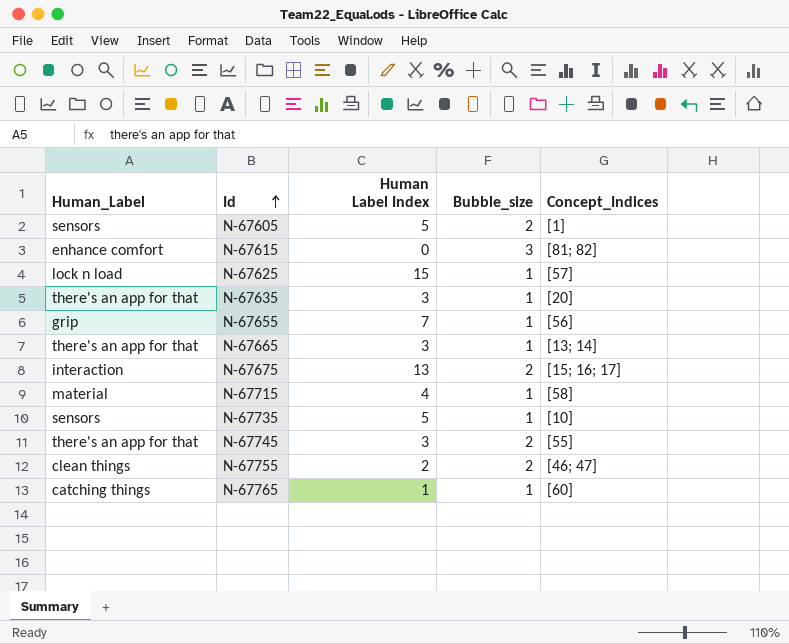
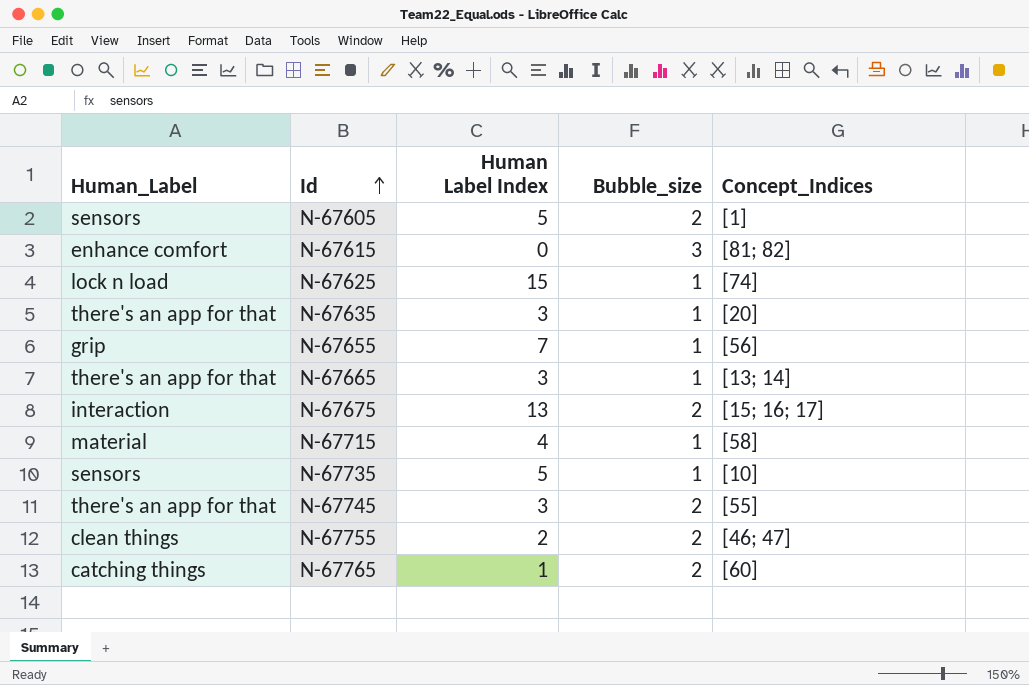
N-67625 | Concept_Indices: [57] -> [74]
N-67765 | Bubble_size: 1 -> 2

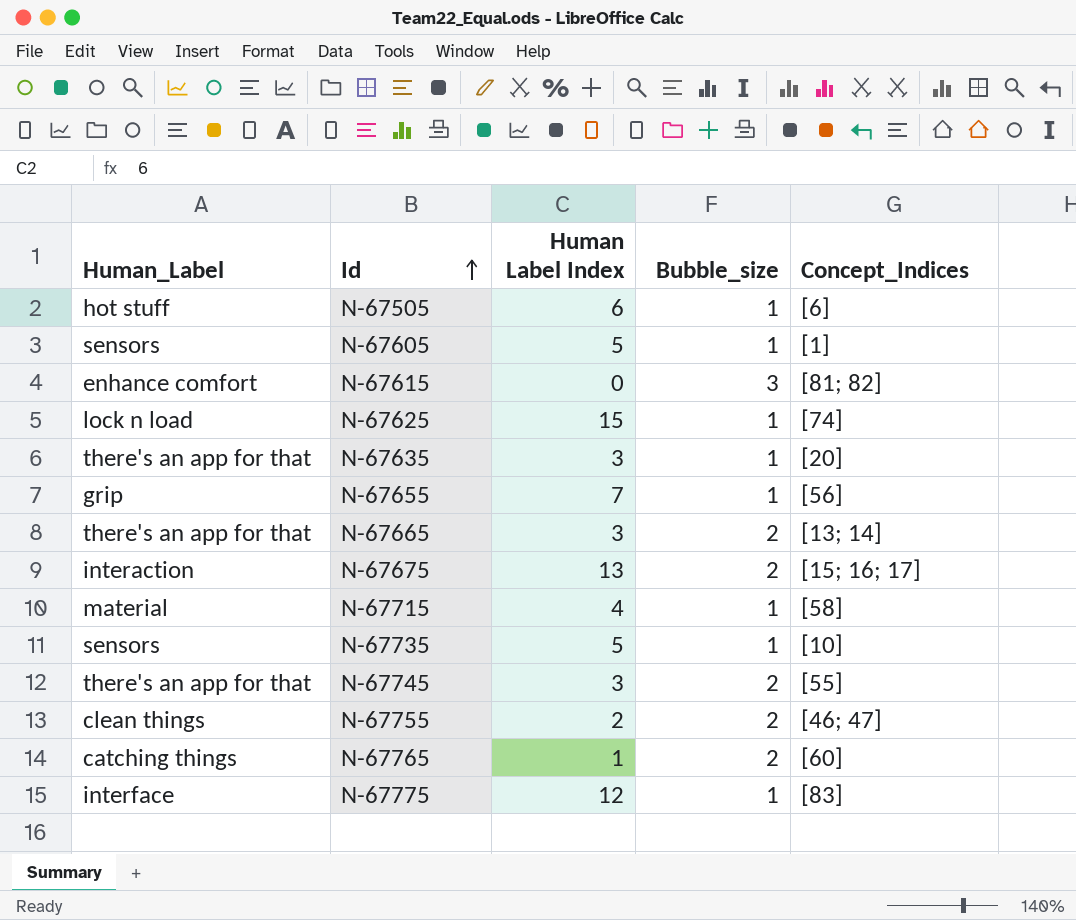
row N-67505: none -> hot stuff | 6 | 1 | [6]
N-67605 | Bubble_size: 2 -> 1
N-67665 | Bubble_size: 1 -> 2
row N-67775: none -> interface | 12 | 1 | [83]

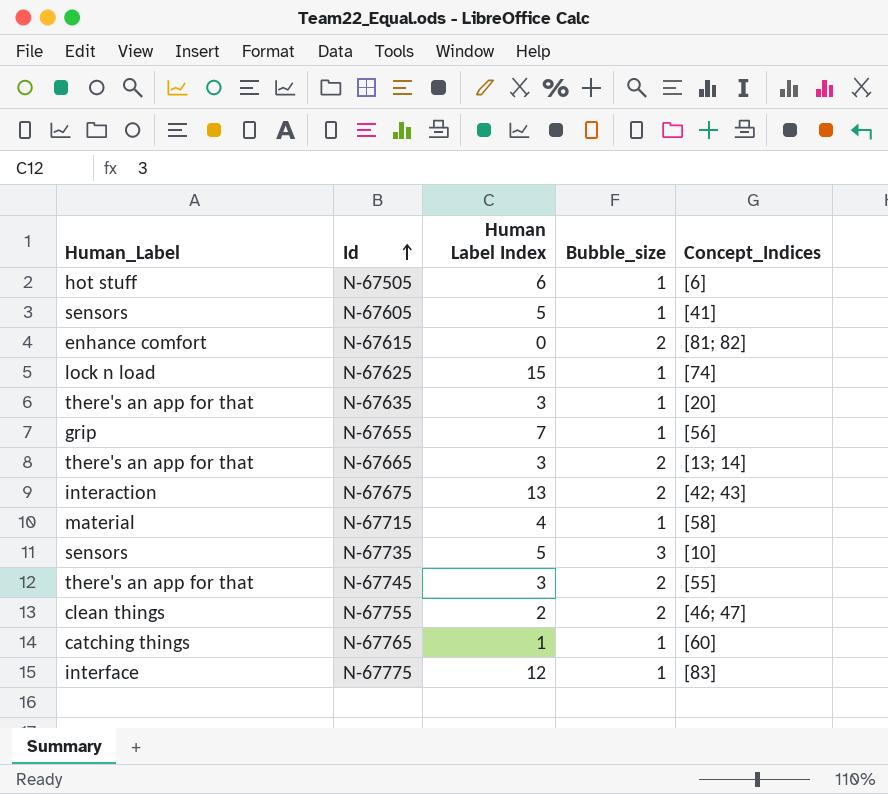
N-67605 | Concept_Indices: [1] -> [41]
N-67615 | Bubble_size: 3 -> 2
N-67675 | Concept_Indices: [15; 16; 17] -> [42; 43]
N-67735 | Bubble_size: 1 -> 3
N-67765 | Bubble_size: 2 -> 1

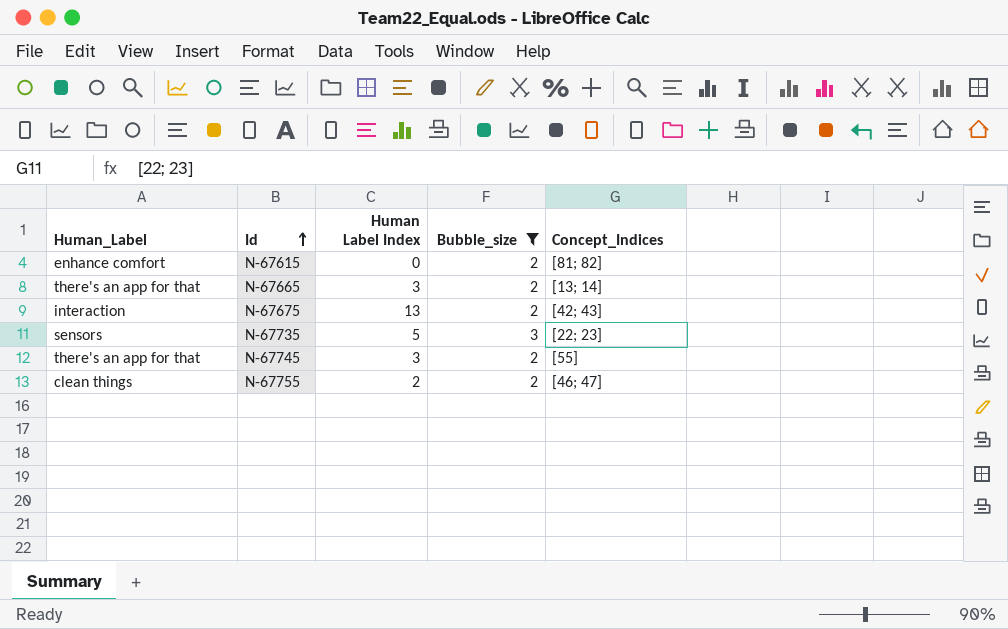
filter: none -> Bubble_size != 1
N-67735 | Concept_Indices: [10] -> [22; 23]

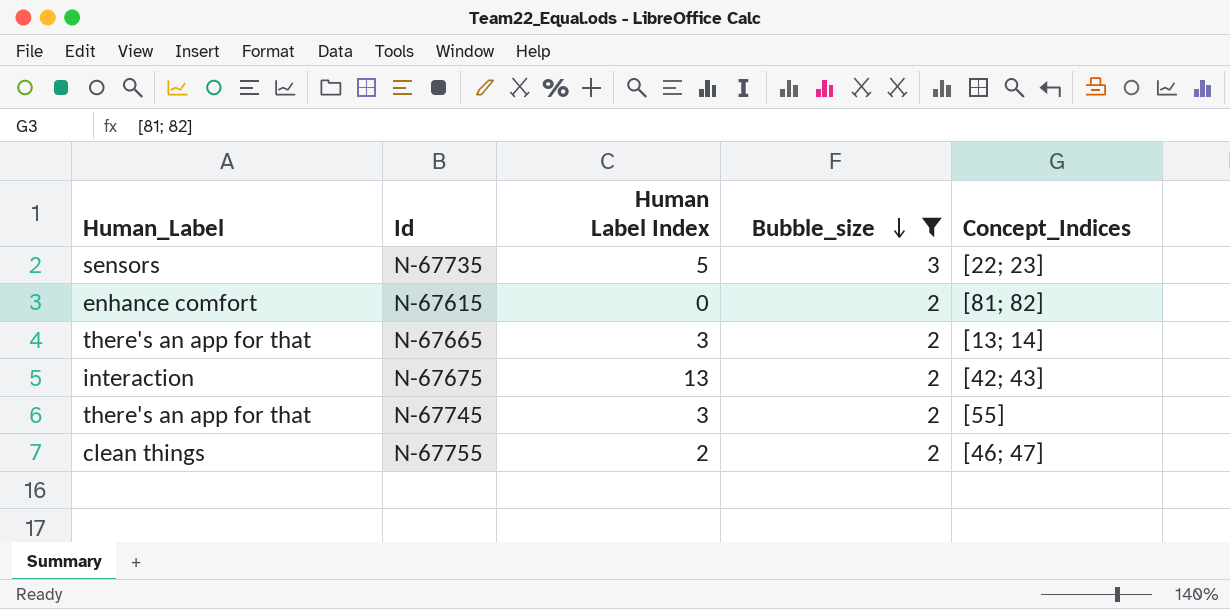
row order: Id ascending -> Bubble_size descending

